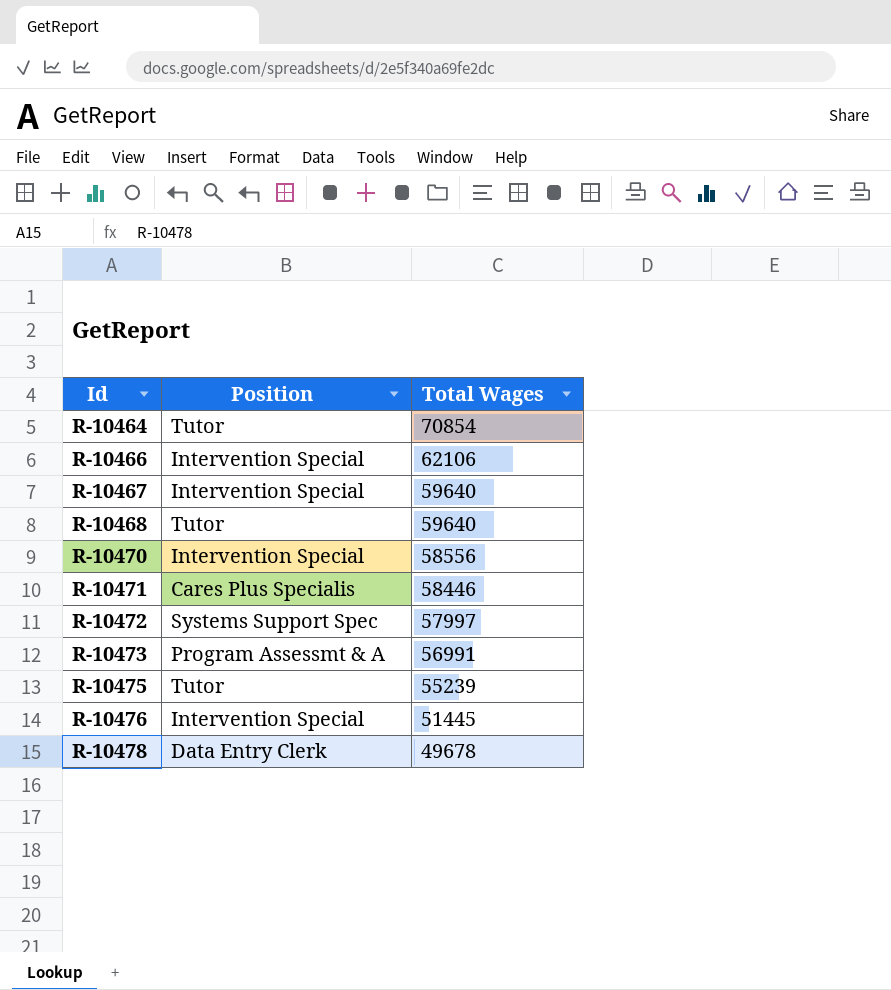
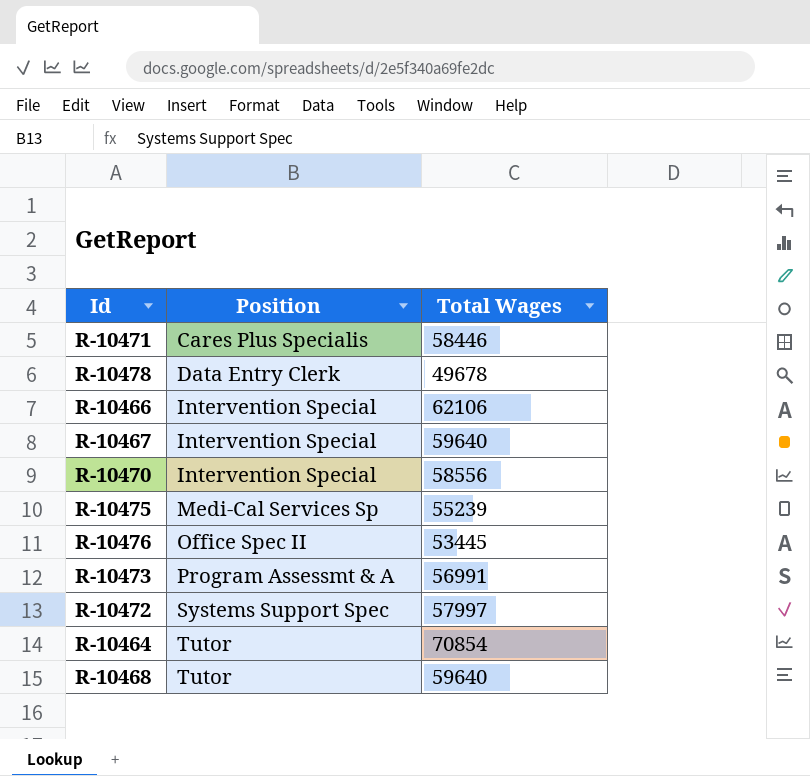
row order: Id ascending -> Position ascending
R-10475 | Position: Tutor -> Medi-Cal Services Sp
R-10476 | Position: Intervention Special -> Office Spec II
R-10476 | Total Wages: 51445 -> 53445

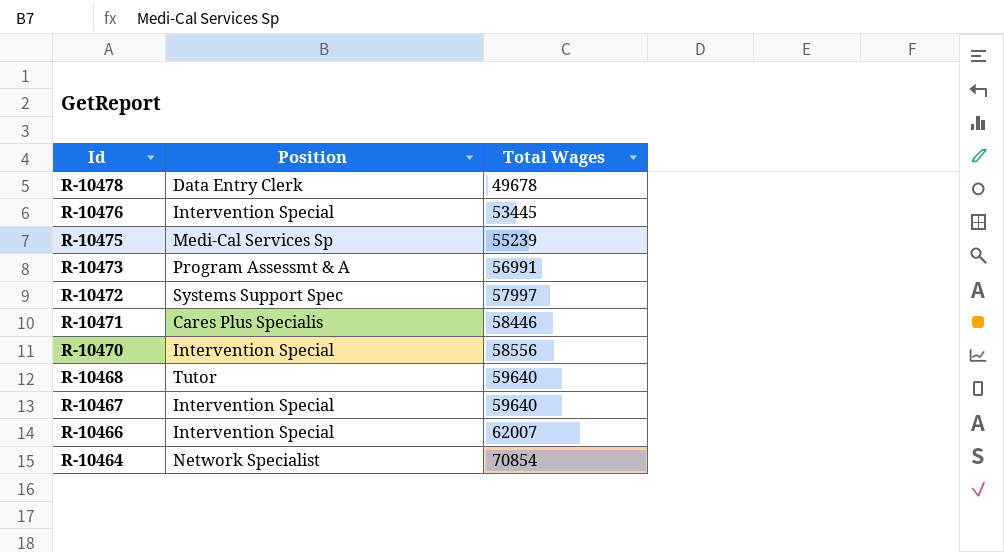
row order: Position ascending -> Id descending
R-10476 | Position: Office Spec II -> Intervention Special
R-10466 | Total Wages: 62106 -> 62007
R-10464 | Position: Tutor -> Network Specialist

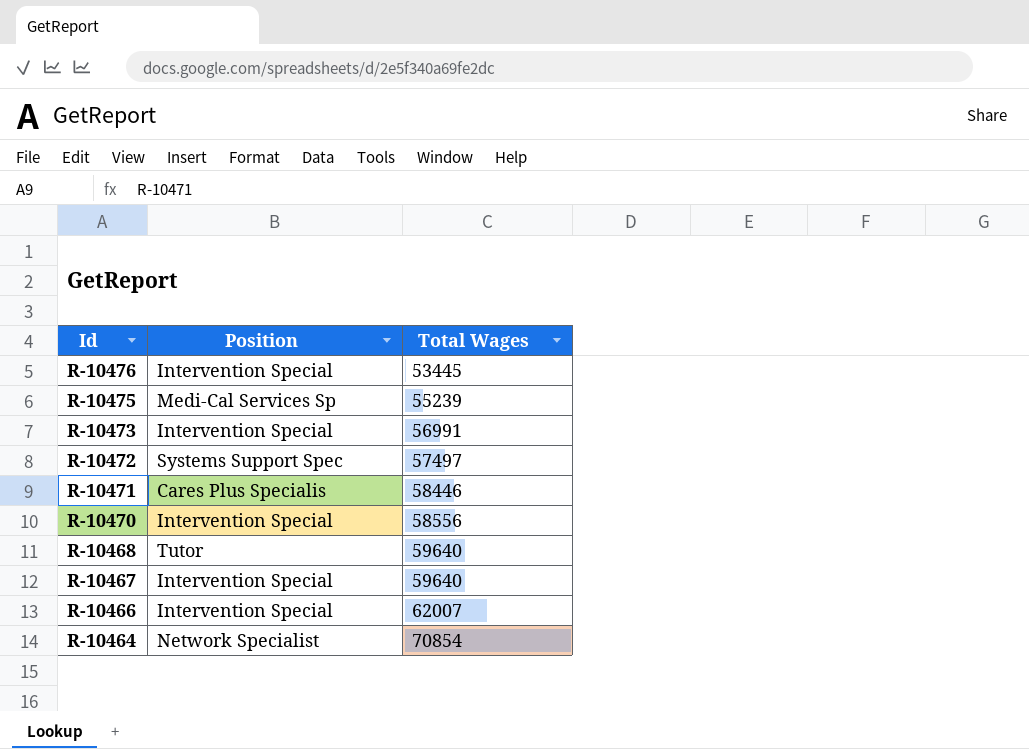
row R-10478: Data Entry Clerk | 49678 -> none
R-10473 | Position: Program Assessmt & A -> Intervention Special
R-10472 | Total Wages: 57997 -> 57497

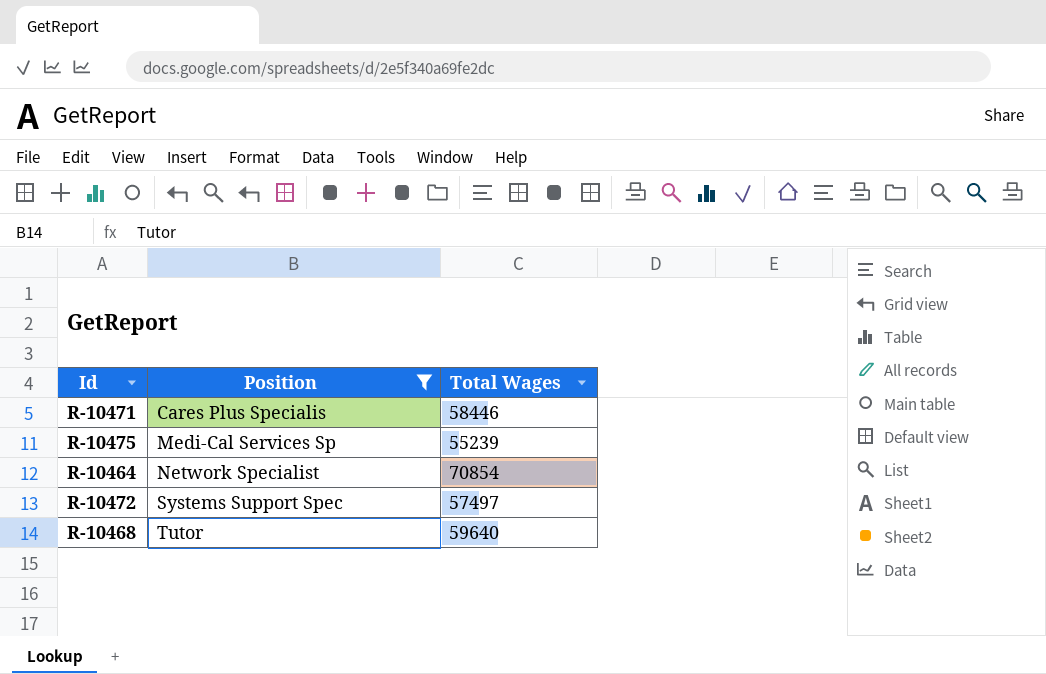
filter: none -> Position != Intervention Special
row order: Id descending -> Position ascending

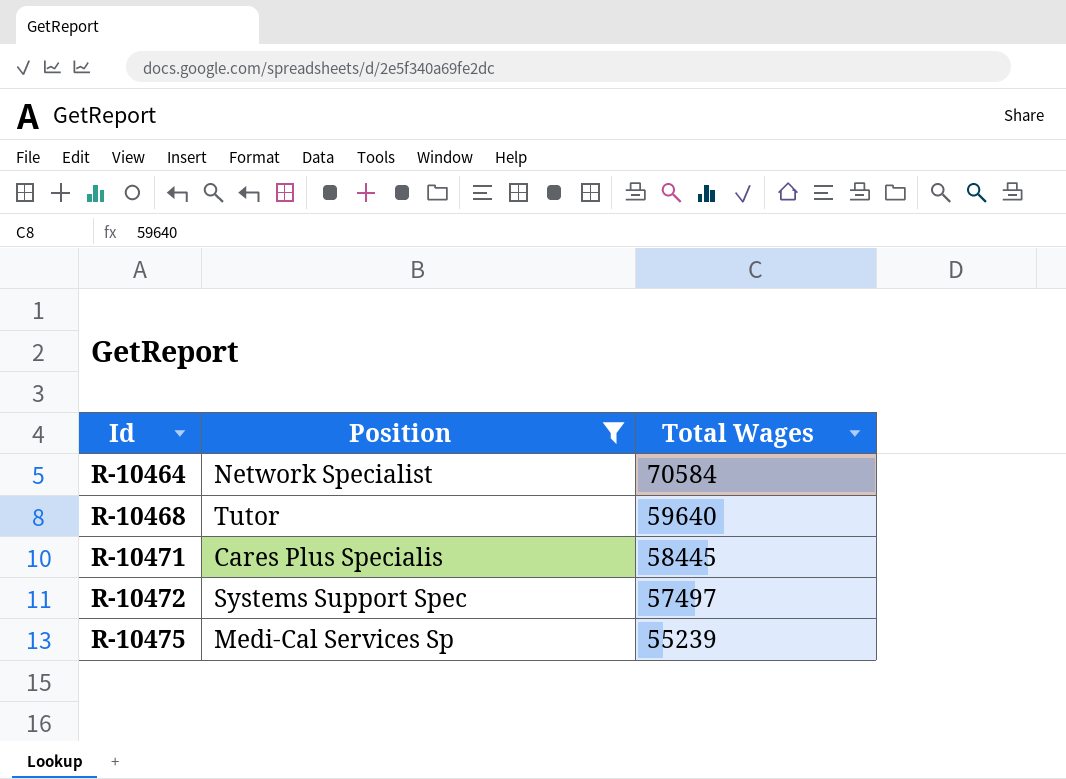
row order: Position ascending -> Id ascending
R-10464 | Total Wages: 70854 -> 70584
R-10471 | Total Wages: 58446 -> 58445

